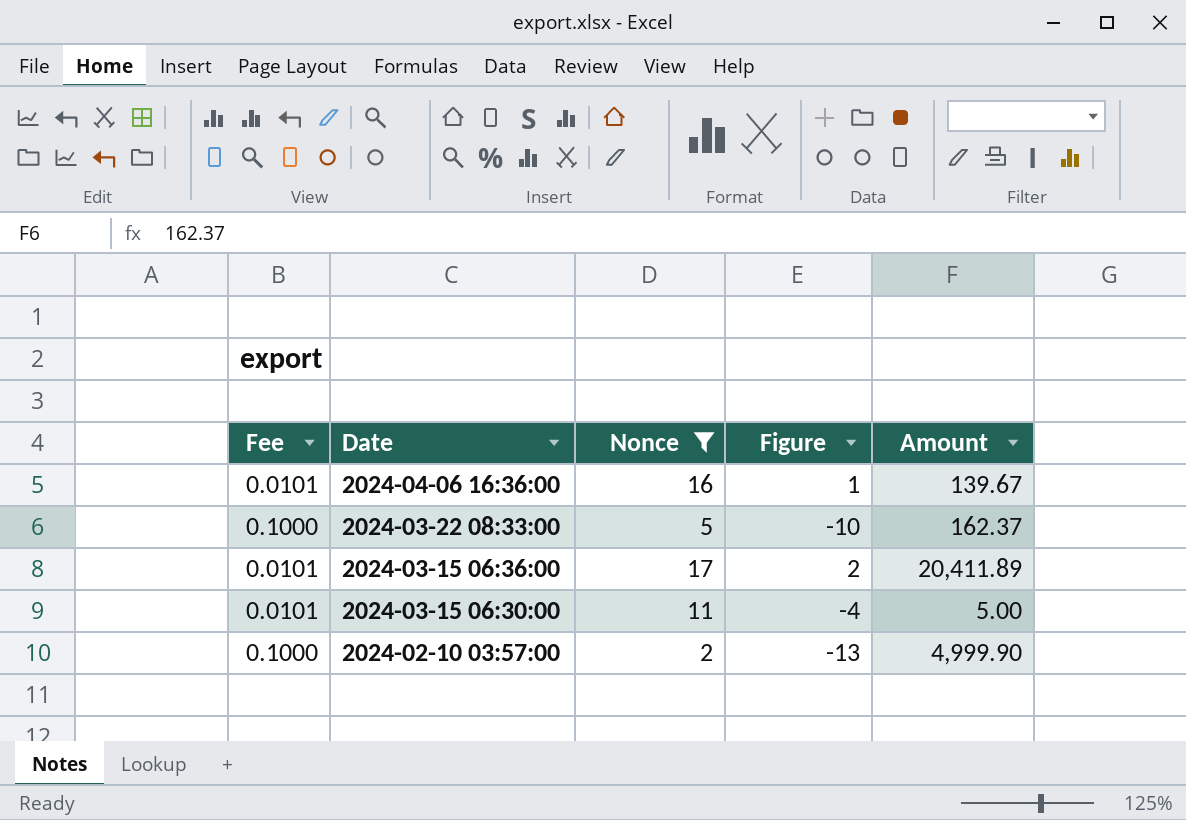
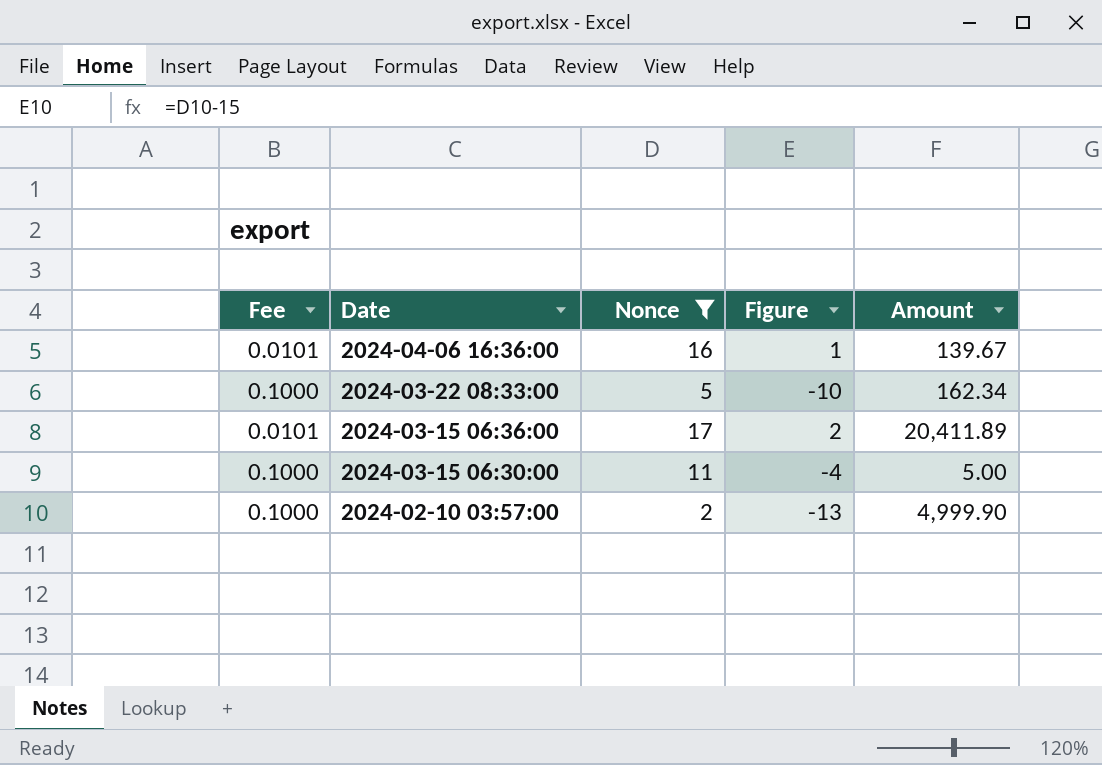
2024-03-22 08:33:00 | Amount: 162.37 -> 162.34
2024-03-15 06:30:00 | Fee: 0.0101 -> 0.1000

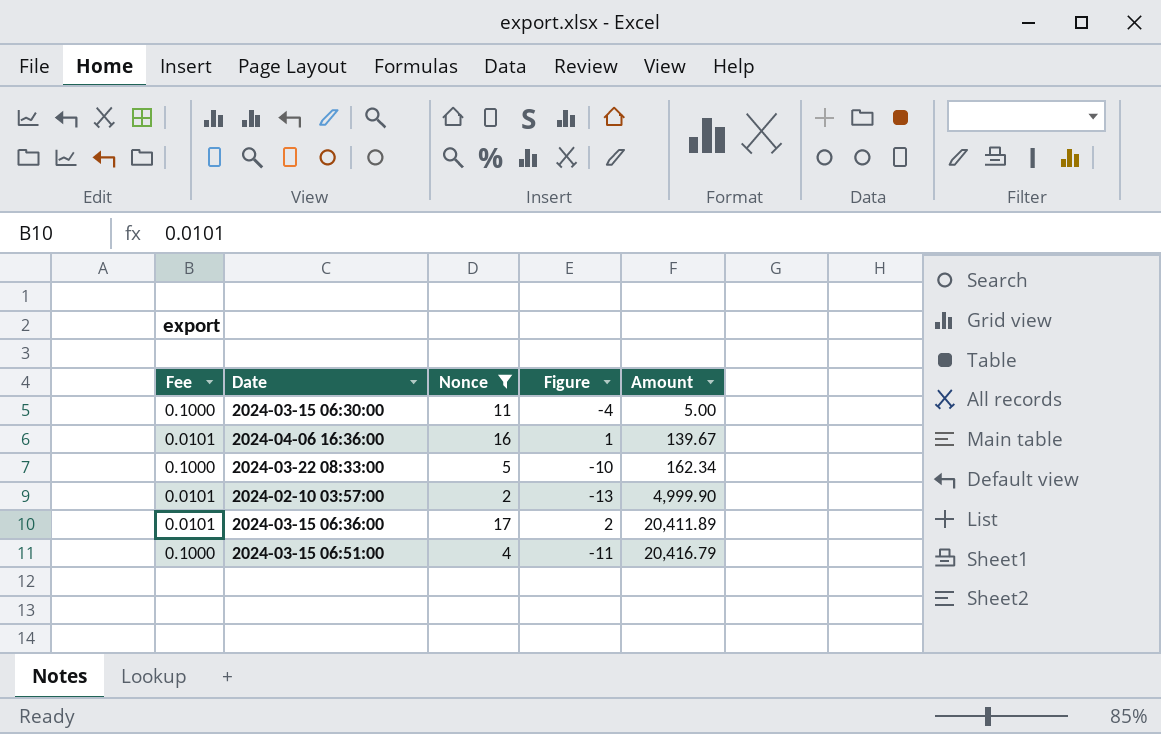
row order: Date descending -> Amount ascending
2024-02-10 03:57:00 | Fee: 0.1000 -> 0.0101
row 2024-03-15 06:51:00: none -> 0.1000 | 4 | -11 | 20,416.79

